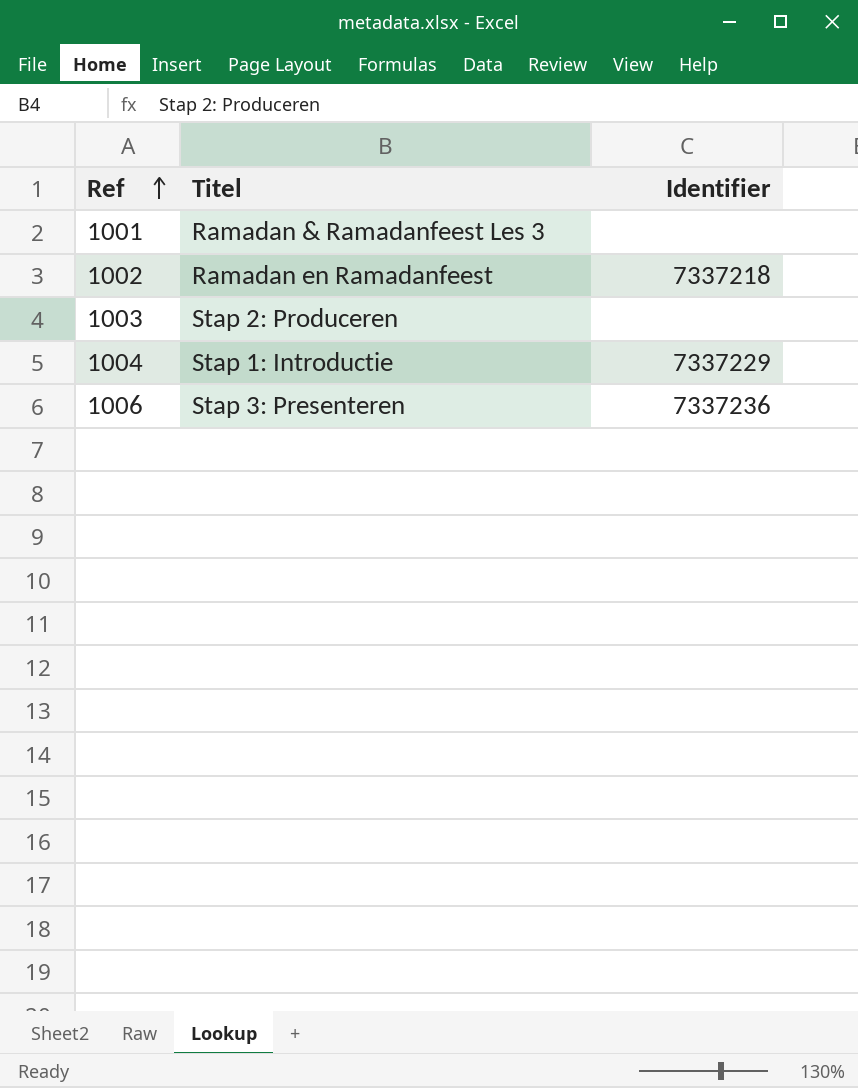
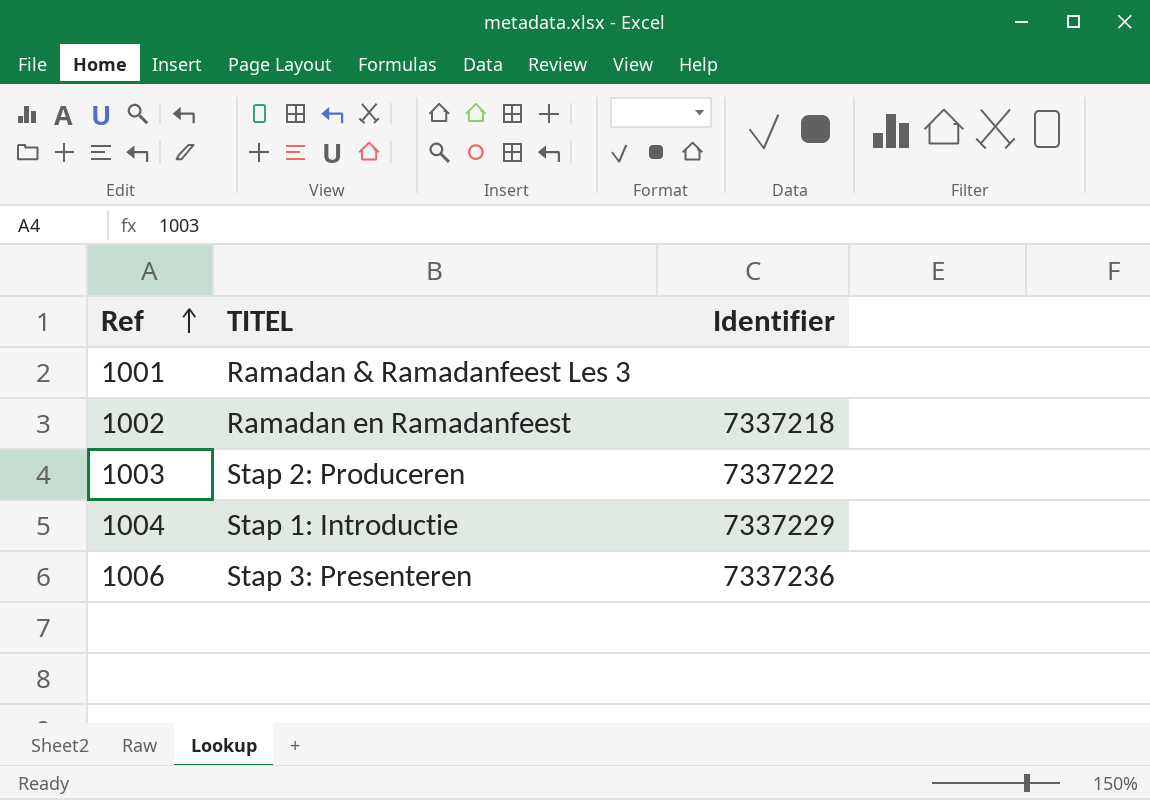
column name: Titel -> TITEL
1003 | Identifier: none -> 7337222

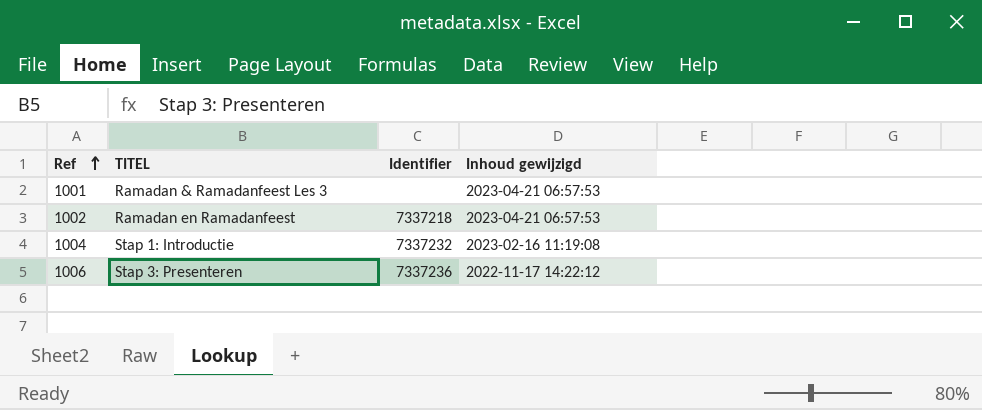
column Inhoud gewijzigd | position: none -> 4
row 1003: Stap 2: Produceren | 7337222 -> none
1004 | Identifier: 7337229 -> 7337232

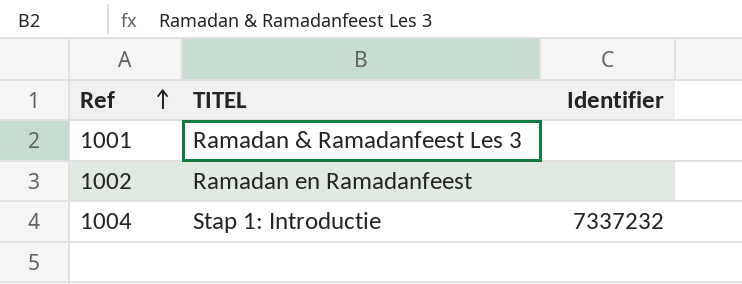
column Inhoud gewijzigd | position: 4 -> none
row 1006: Stap 3: Presenteren | 7337236 | 2022-11-17 14:22:12 -> none
1002 | Identifier: 7337218 -> none

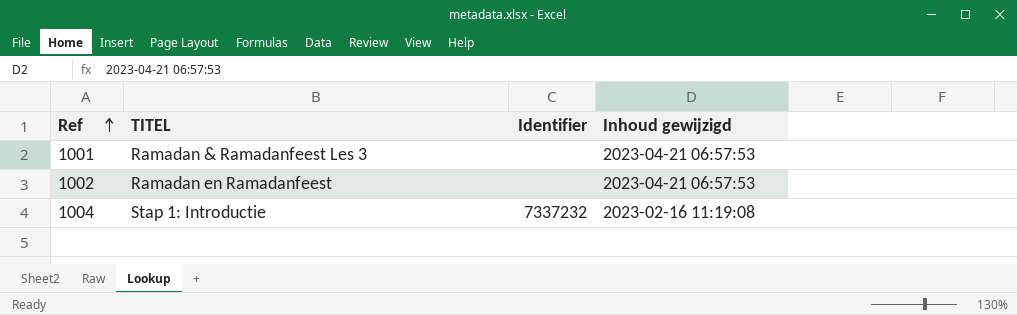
column Inhoud gewijzigd | position: none -> 4

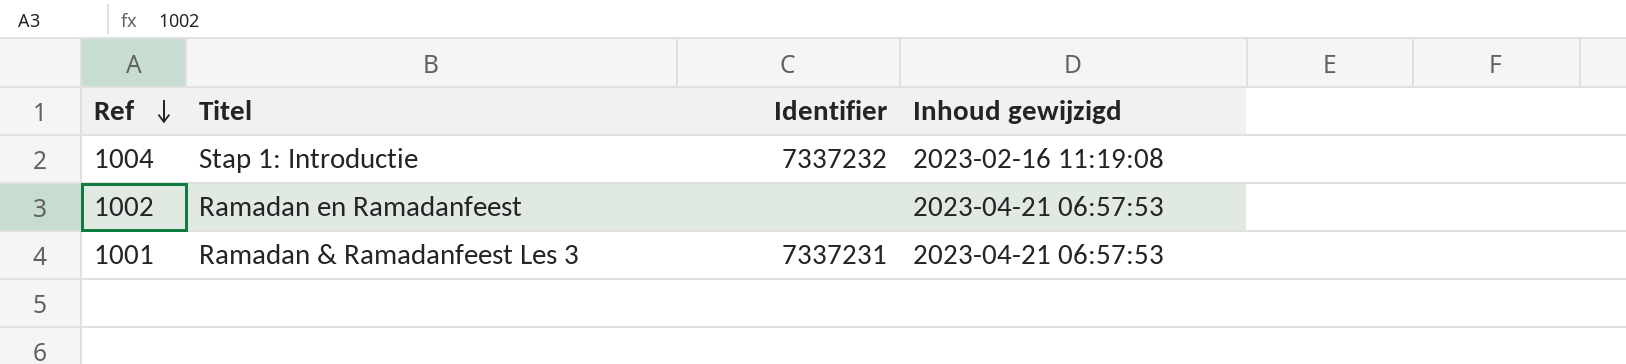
row order: Ref ascending -> Ref descending
column name: TITEL -> Titel
1001 | Identifier: none -> 7337231

